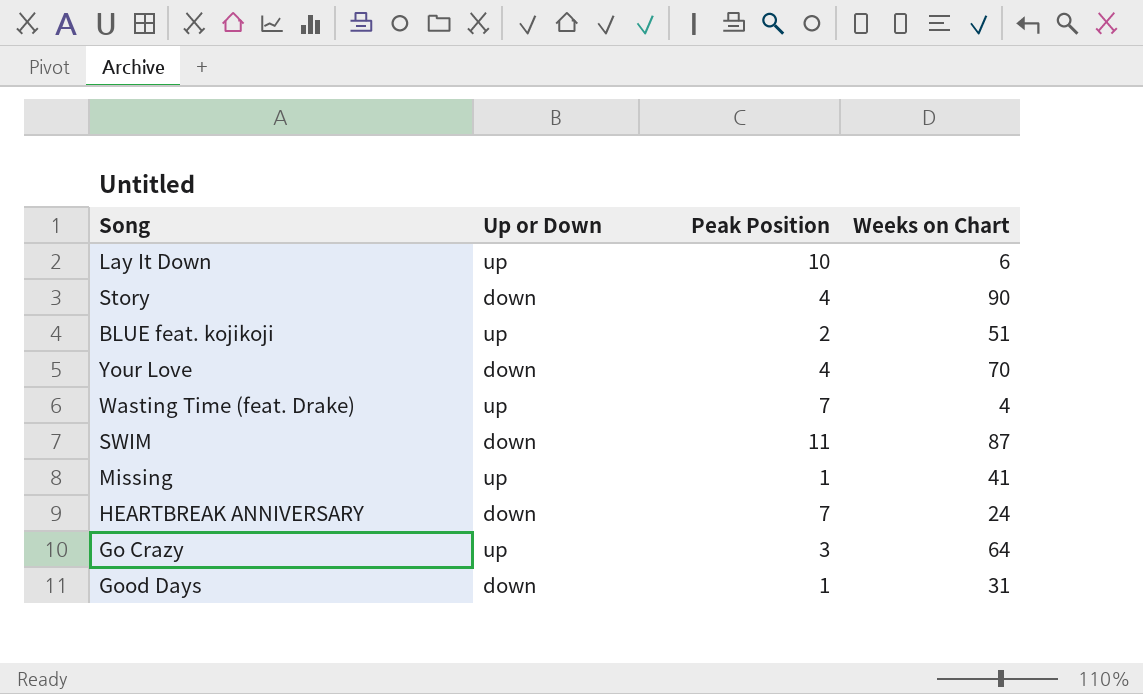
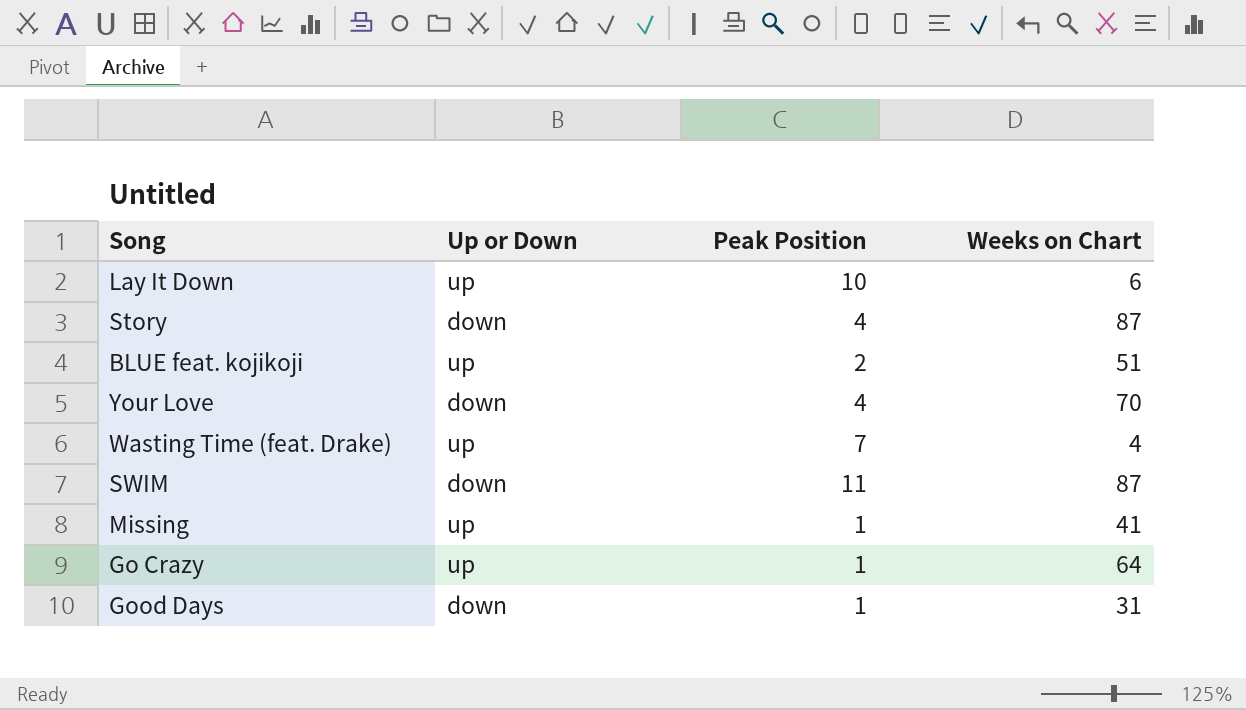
row HEARTBREAK ANNIVERSARY: down | 7 | 24 -> none
Story | Weeks on Chart: 90 -> 87
Go Crazy | Peak Position: 3 -> 1

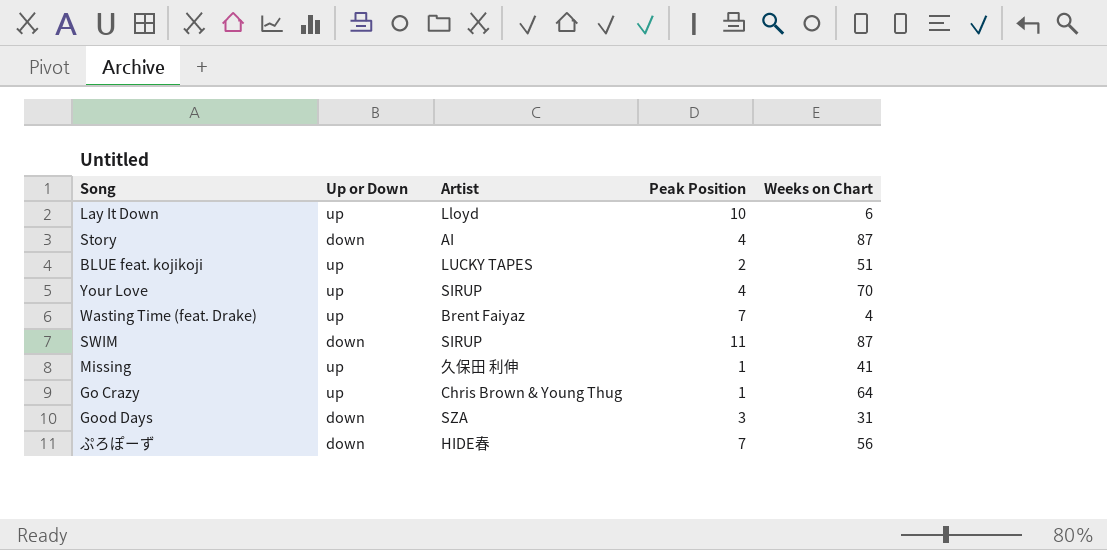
column Artist | position: none -> 3
Your Love | Up or Down: down -> up
Good Days | Peak Position: 1 -> 3
row ぷろぽーず: none -> down | HIDE春 | 7 | 56

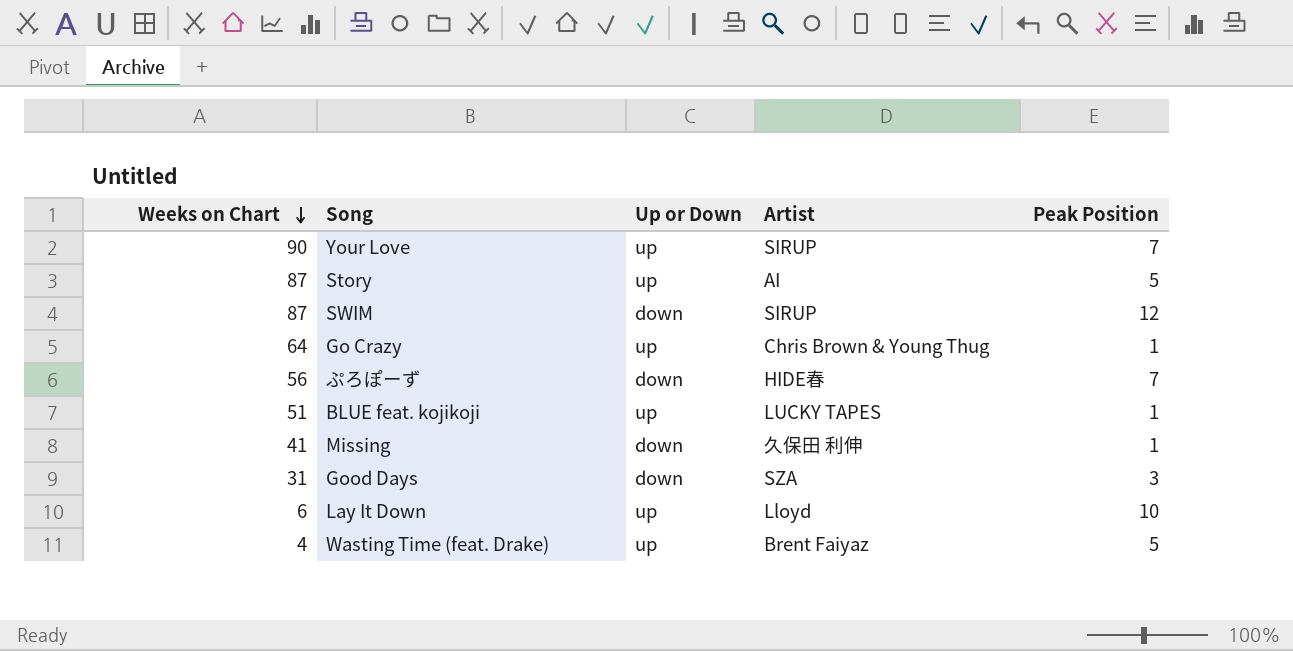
row order: none -> Weeks on Chart descending
column Weeks on Chart | position: 5 -> 1
Your Love | Weeks on Chart: 70 -> 90
Your Love | Peak Position: 4 -> 7
Story | Up or Down: down -> up
Story | Peak Position: 4 -> 5
SWIM | Peak Position: 11 -> 12
BLUE feat. kojikoji | Peak Position: 2 -> 1
Missing | Up or Down: up -> down
Wasting Time (feat. Drake) | Peak Position: 7 -> 5

